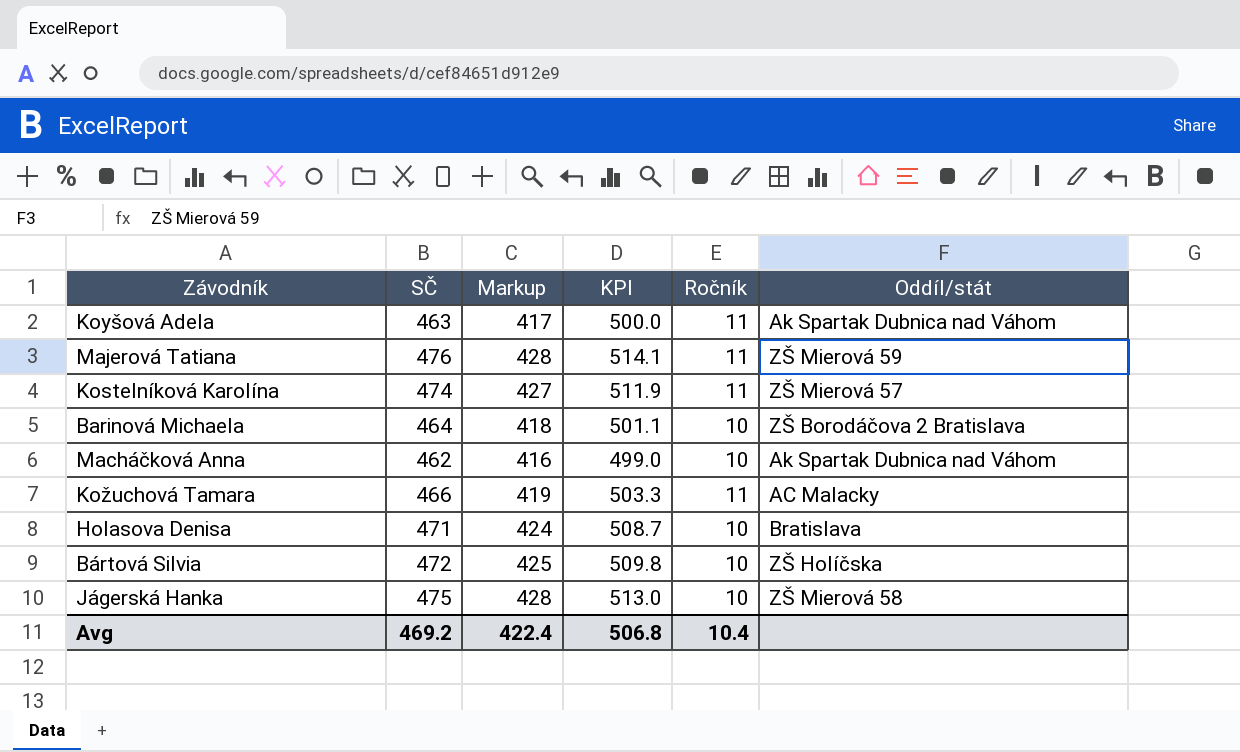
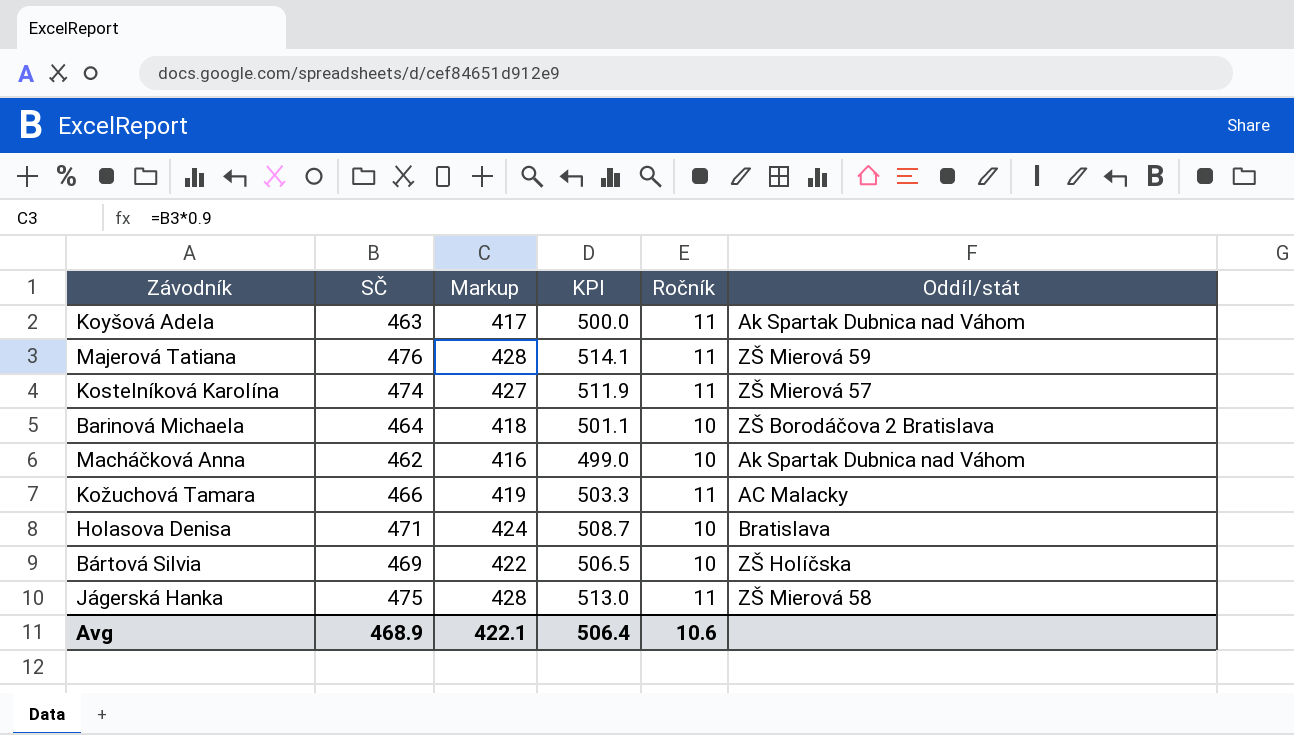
Bártová Silvia | SČ: 472 -> 469
Bártová Silvia | Markup: 425 -> 422
Bártová Silvia | KPI: 509.8 -> 506.5
Jágerská Hanka | Ročník: 10 -> 11
Avg | SČ: 469.2 -> 468.9
Avg | Markup: 422.4 -> 422.1
Avg | KPI: 506.8 -> 506.4
Avg | Ročník: 10.4 -> 10.6

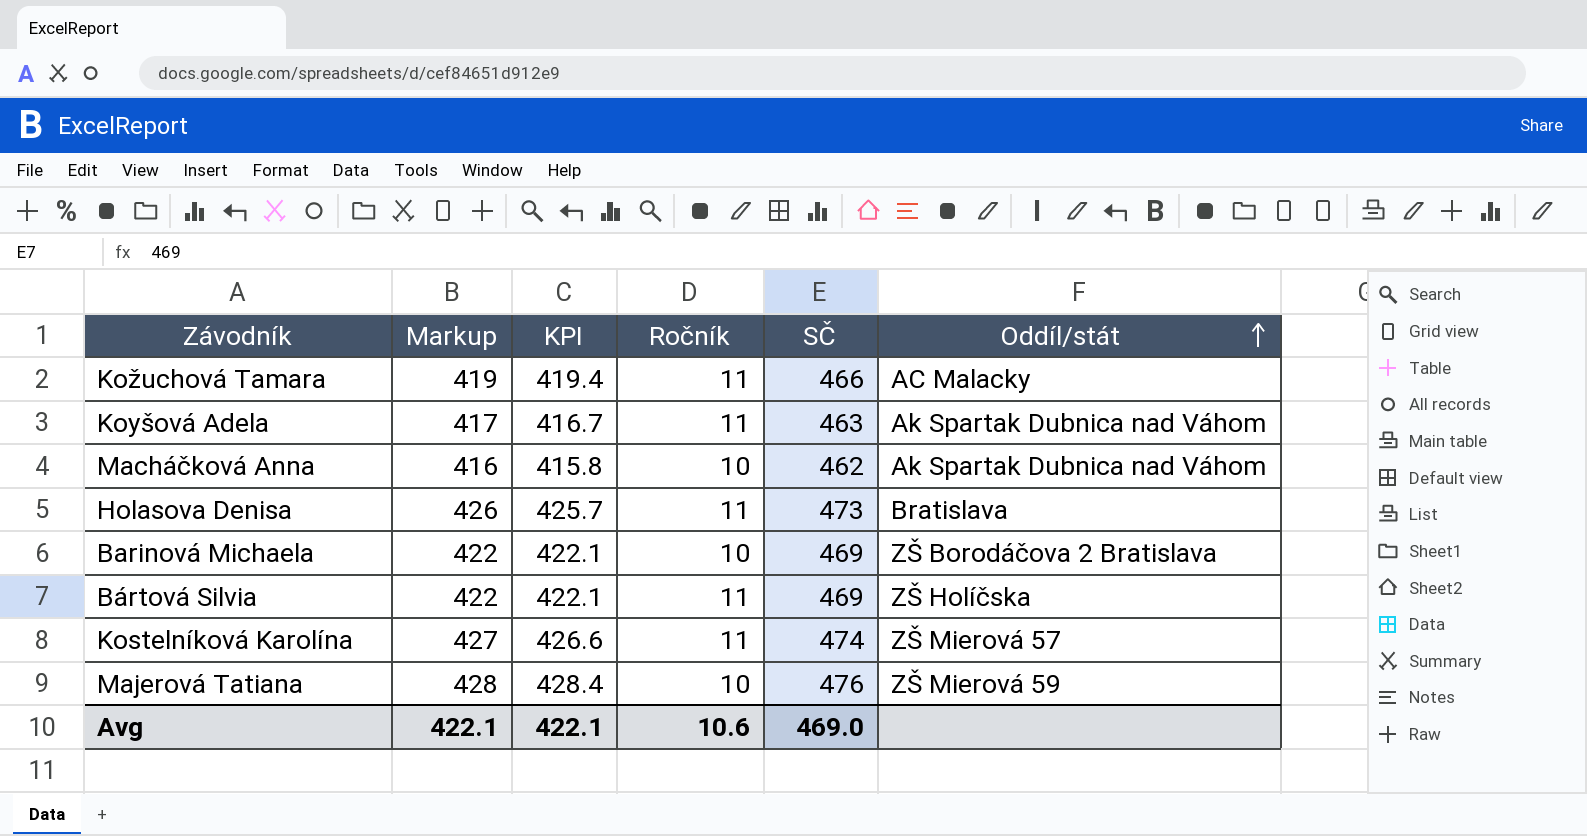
row order: none -> Oddíl/stát ascending
column KPI | formula: [SČ] * 1.08 -> [SČ] * 0.9
column SČ | position: 2 -> 5
row Jágerská Hanka: 475 | 428 | 513.0 | 11 | ZŠ Mierová 58 -> none
Holasova Denisa | Markup: 424 -> 426
Holasova Denisa | Ročník: 10 -> 11
Holasova Denisa | SČ: 471 -> 473
Barinová Michaela | Markup: 418 -> 422
Barinová Michaela | SČ: 464 -> 469
Bártová Silvia | Ročník: 10 -> 11
Majerová Tatiana | Ročník: 11 -> 10
Avg | KPI: 506.4 -> 422.1
Avg | SČ: 468.9 -> 469.0

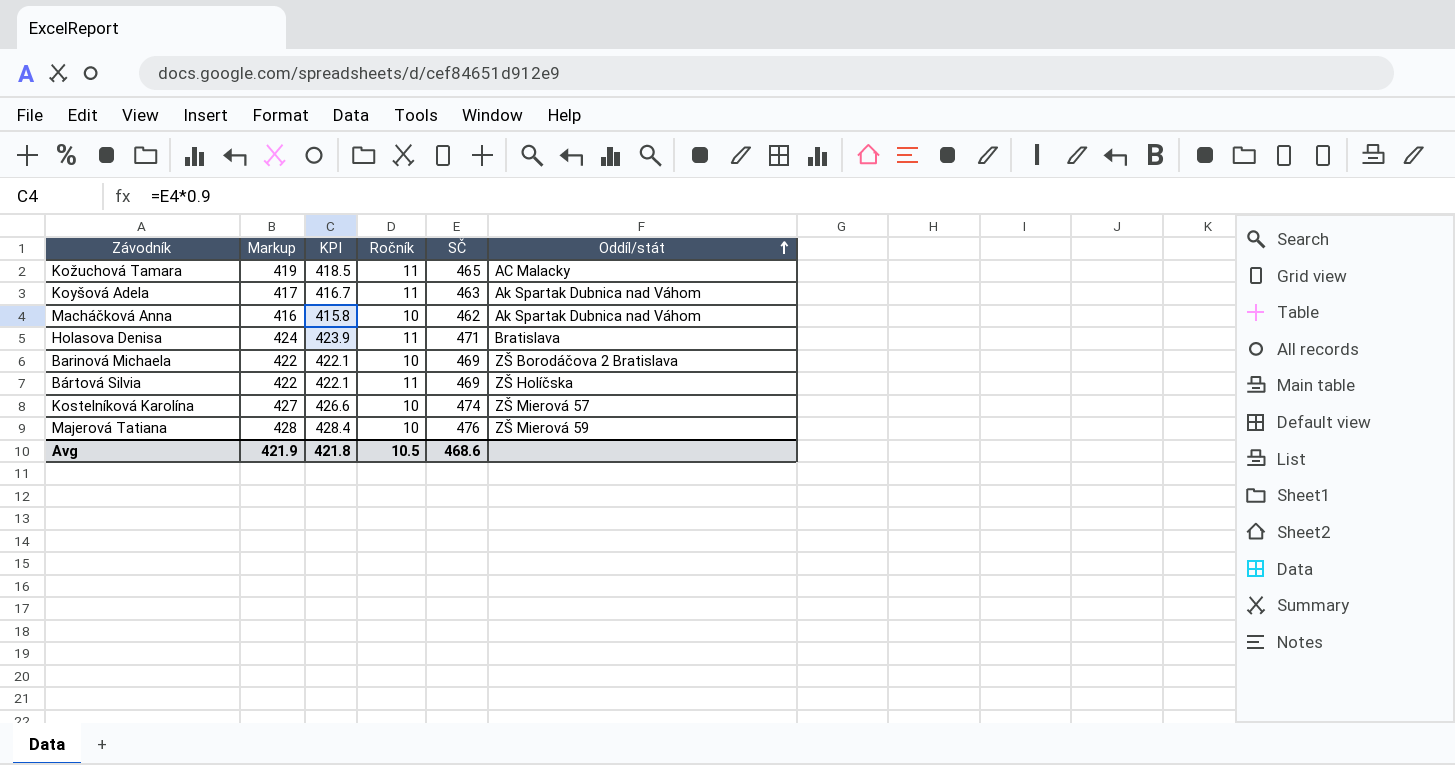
Kožuchová Tamara | KPI: 419.4 -> 418.5
Kožuchová Tamara | SČ: 466 -> 465
Holasova Denisa | Markup: 426 -> 424
Holasova Denisa | KPI: 425.7 -> 423.9
Holasova Denisa | SČ: 473 -> 471
Kostelníková Karolína | Ročník: 11 -> 10
Avg | Markup: 422.1 -> 421.9
Avg | KPI: 422.1 -> 421.8
Avg | Ročník: 10.6 -> 10.5
Avg | SČ: 469.0 -> 468.6

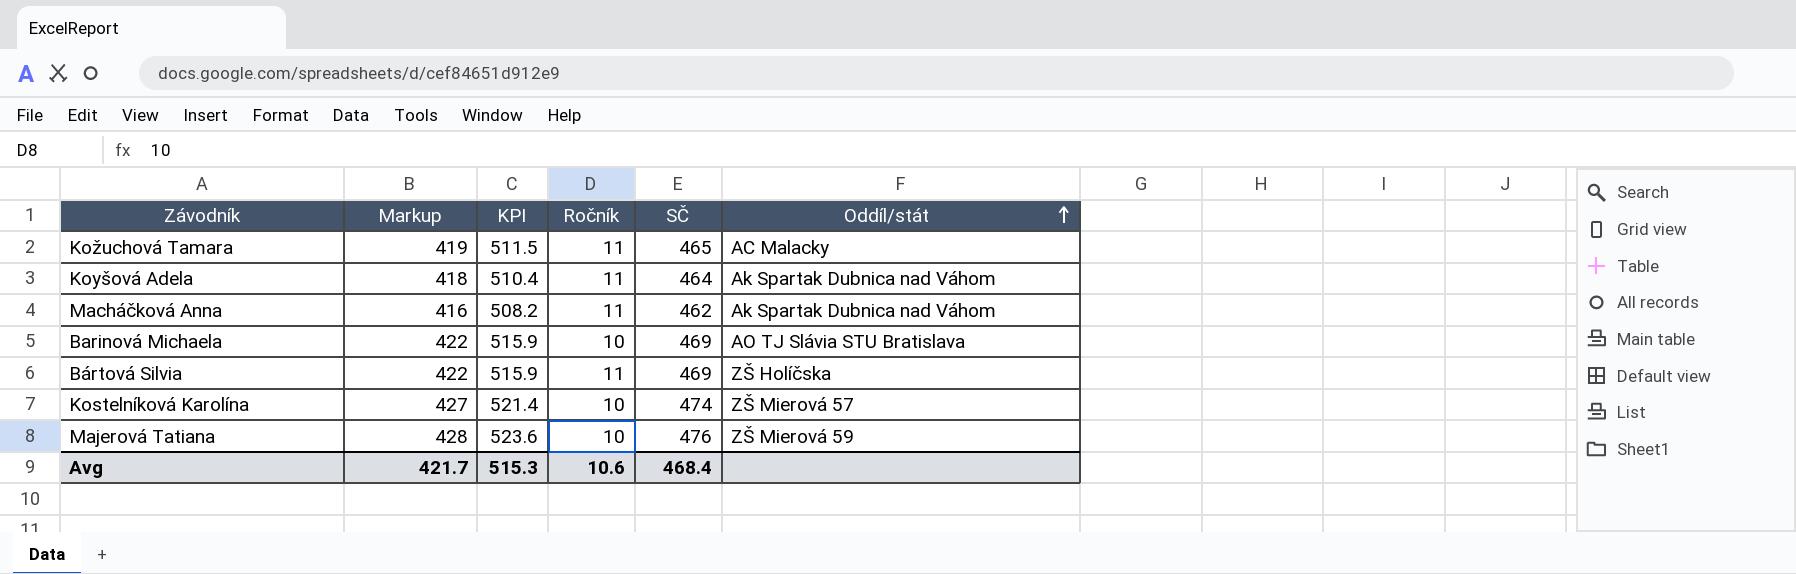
column KPI | formula: [SČ] * 0.9 -> [SČ] * 1.1
row Holasova Denisa: 424 | 423.9 | 11 | 471 | Bratislava -> none
Koyšová Adela | Markup: 417 -> 418
Koyšová Adela | SČ: 463 -> 464
Macháčková Anna | Ročník: 10 -> 11
Barinová Michaela | Oddíl/stát: ZŠ Borodáčova 2 Bratislava -> AO TJ Slávia STU Bratislava
Avg | Markup: 421.9 -> 421.7
Avg | KPI: 421.8 -> 515.3
Avg | Ročník: 10.5 -> 10.6
Avg | SČ: 468.6 -> 468.4

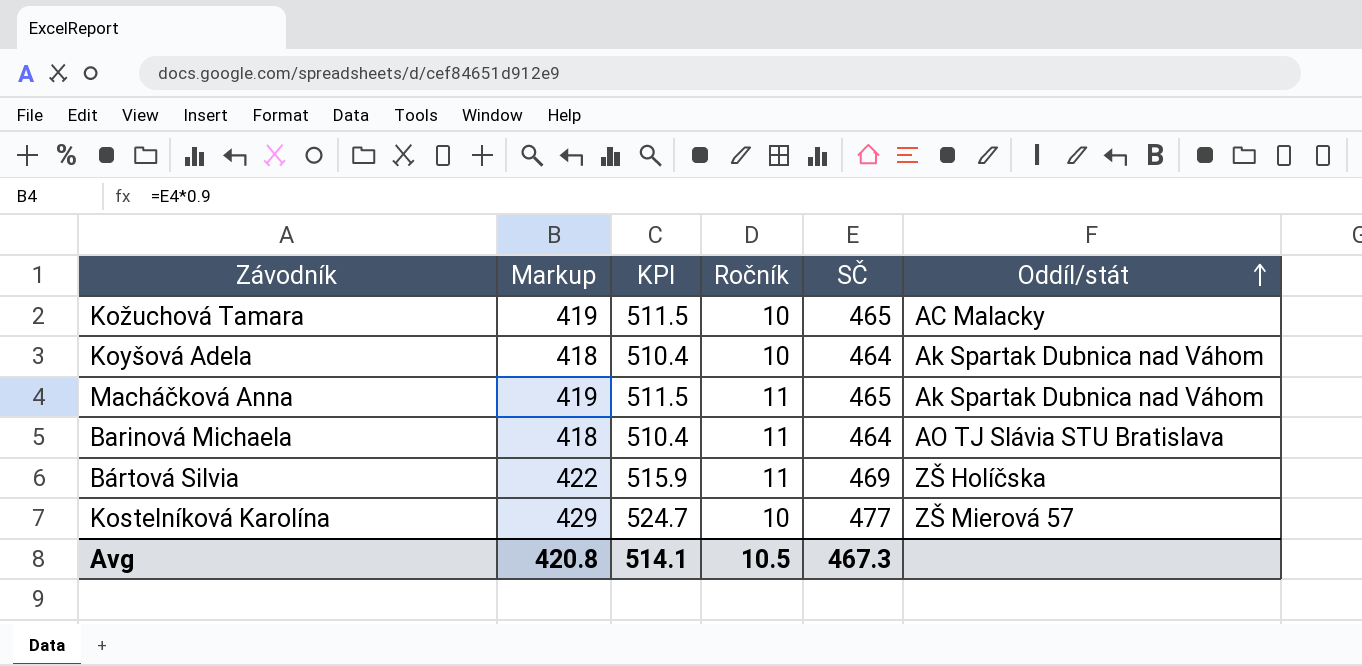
row Majerová Tatiana: 428 | 523.6 | 10 | 476 | ZŠ Mierová 59 -> none
Kožuchová Tamara | Ročník: 11 -> 10
Koyšová Adela | Ročník: 11 -> 10
Macháčková Anna | Markup: 416 -> 419
Macháčková Anna | KPI: 508.2 -> 511.5
Macháčková Anna | SČ: 462 -> 465
Barinová Michaela | Markup: 422 -> 418
Barinová Michaela | KPI: 515.9 -> 510.4
Barinová Michaela | Ročník: 10 -> 11
Barinová Michaela | SČ: 469 -> 464
Kostelníková Karolína | Markup: 427 -> 429
Kostelníková Karolína | KPI: 521.4 -> 524.7
Kostelníková Karolína | SČ: 474 -> 477
Avg | Markup: 421.7 -> 420.8
Avg | KPI: 515.3 -> 514.1
Avg | Ročník: 10.6 -> 10.5
Avg | SČ: 468.4 -> 467.3

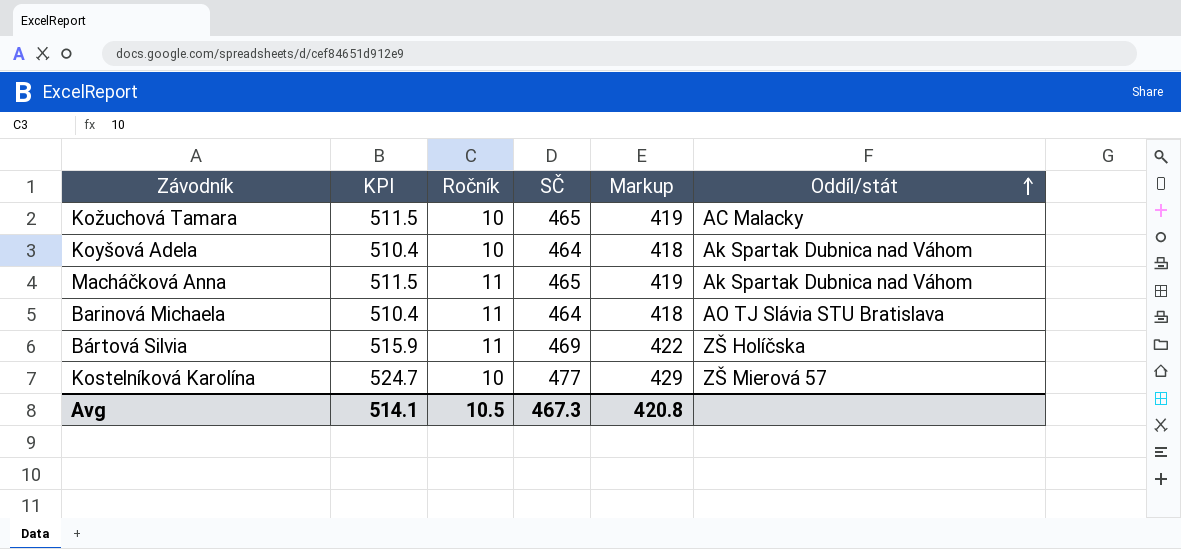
column Markup | position: 2 -> 5

